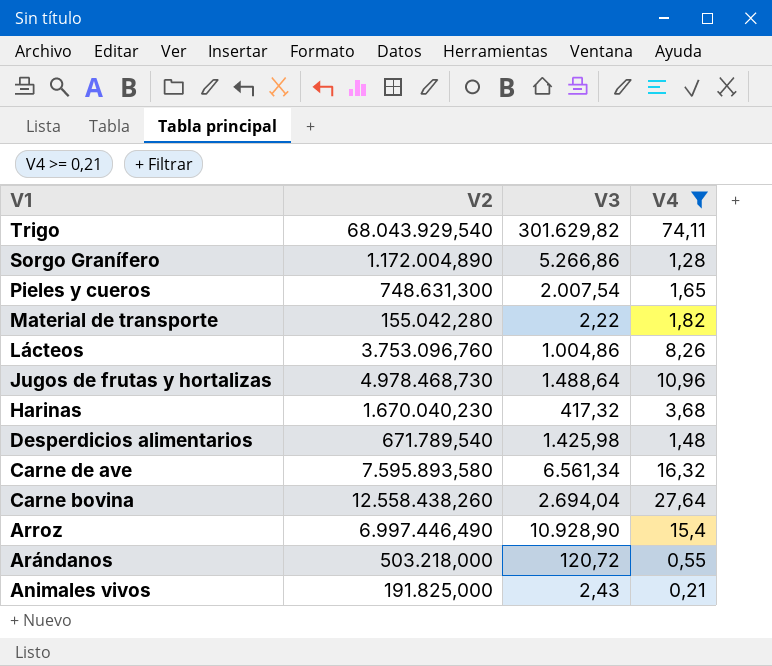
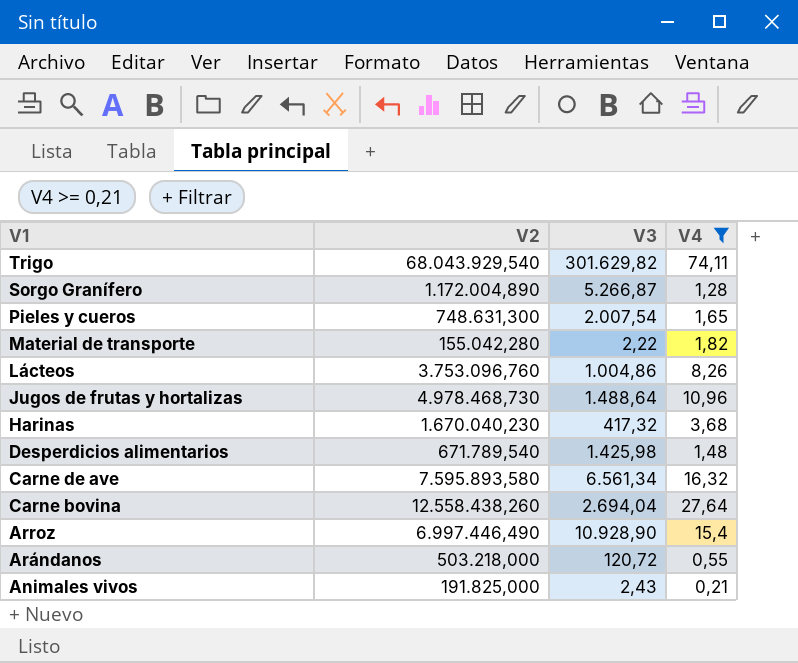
Sorgo Granífero | V3: 5.266,86 -> 5.266,87

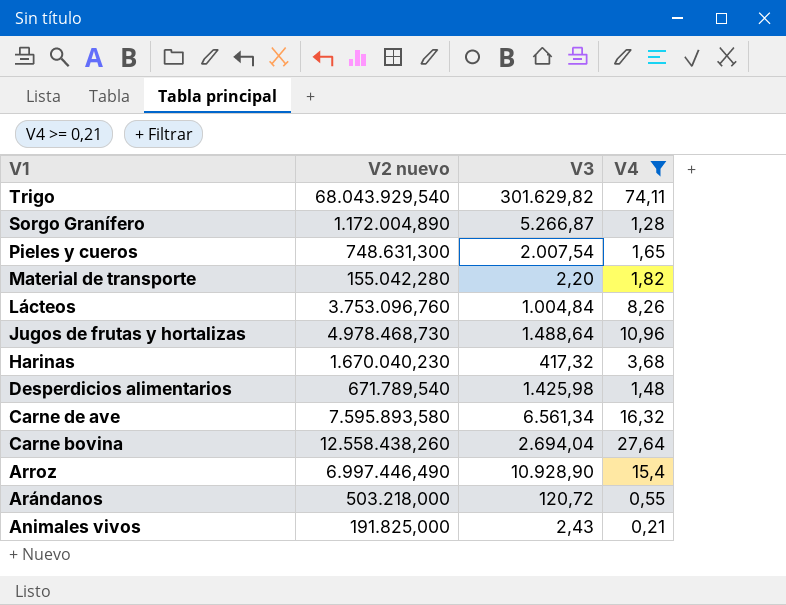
column name: V2 -> V2 nuevo
Material de transporte | V3: 2,22 -> 2,20
Lácteos | V3: 1.004,86 -> 1.004,84

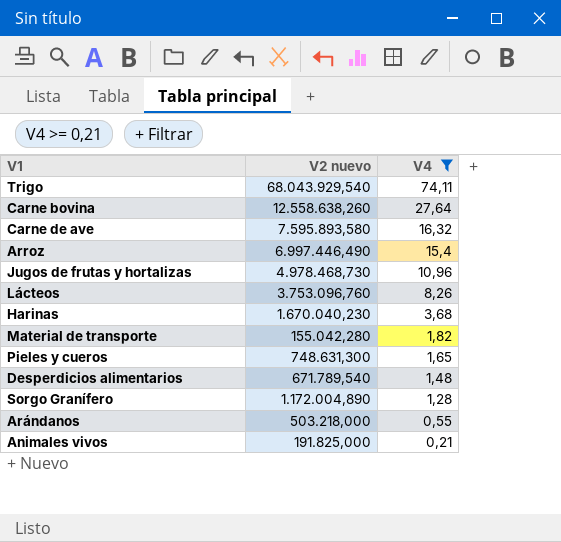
row order: V1 descending -> V4 descending
column V3 | position: 3 -> none
Carne bovina | V2 nuevo: 12.558.438,260 -> 12.558.638,260

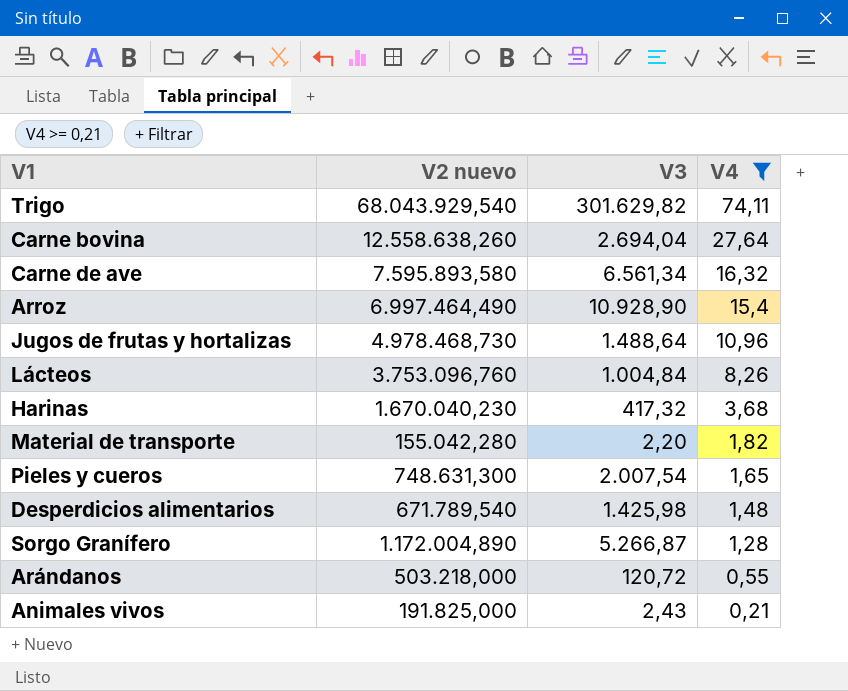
column V3 | position: none -> 3
Arroz | V2 nuevo: 6.997.446,490 -> 6.997.464,490

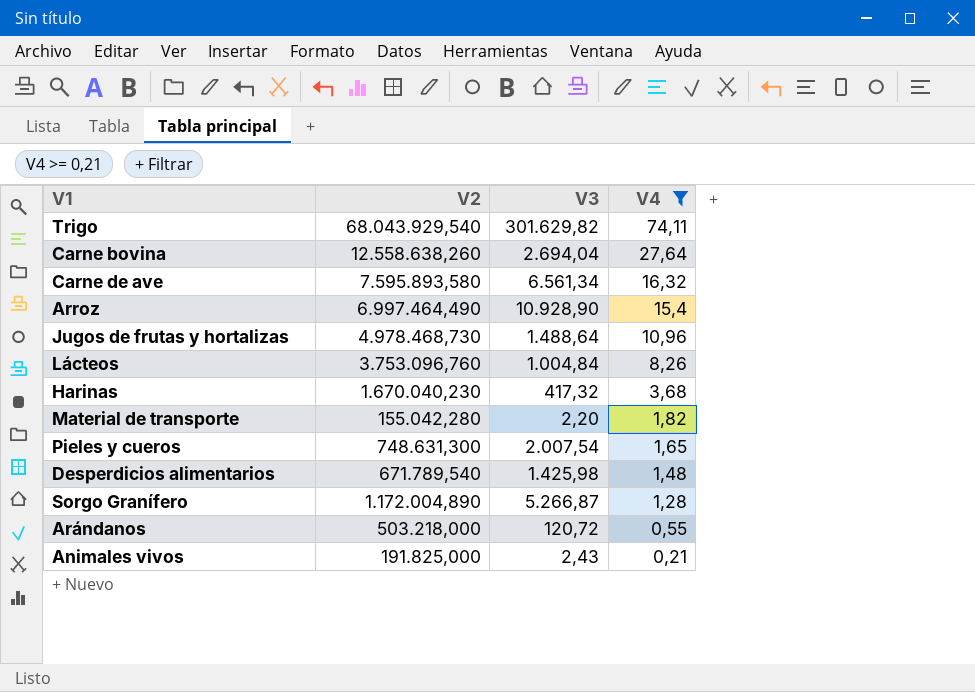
column name: V2 nuevo -> V2

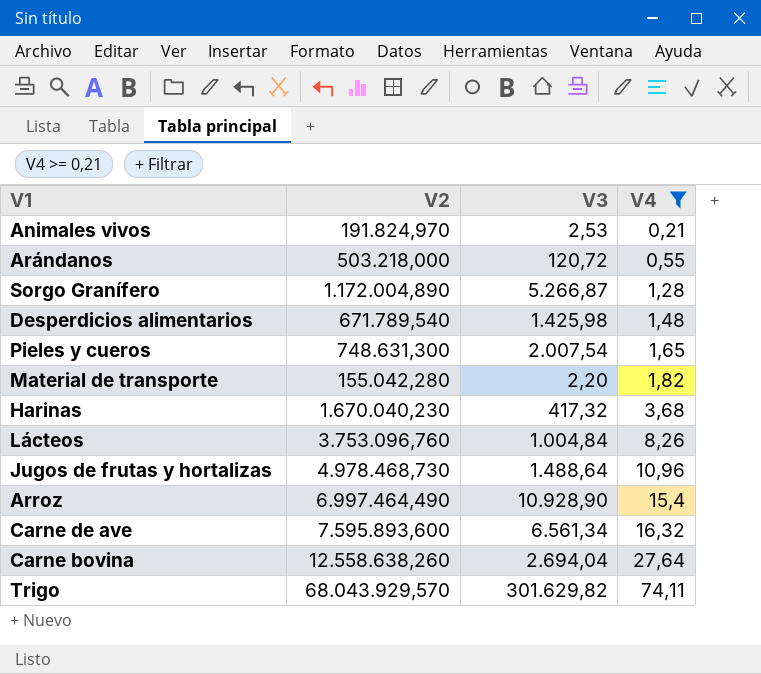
row order: V4 descending -> V4 ascending
Animales vivos | V2: 191.825,000 -> 191.824,970
Animales vivos | V3: 2,43 -> 2,53
Carne de ave | V2: 7.595.893,580 -> 7.595.893,600
Trigo | V2: 68.043.929,540 -> 68.043.929,570

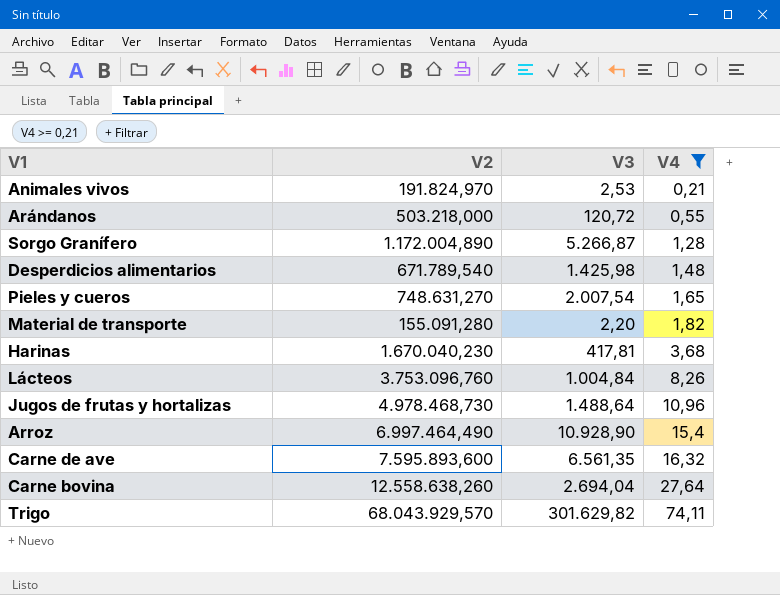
Pieles y cueros | V2: 748.631,300 -> 748.631,270
Material de transporte | V2: 155.042,280 -> 155.091,280
Harinas | V3: 417,32 -> 417,81
Carne de ave | V3: 6.561,34 -> 6.561,35

